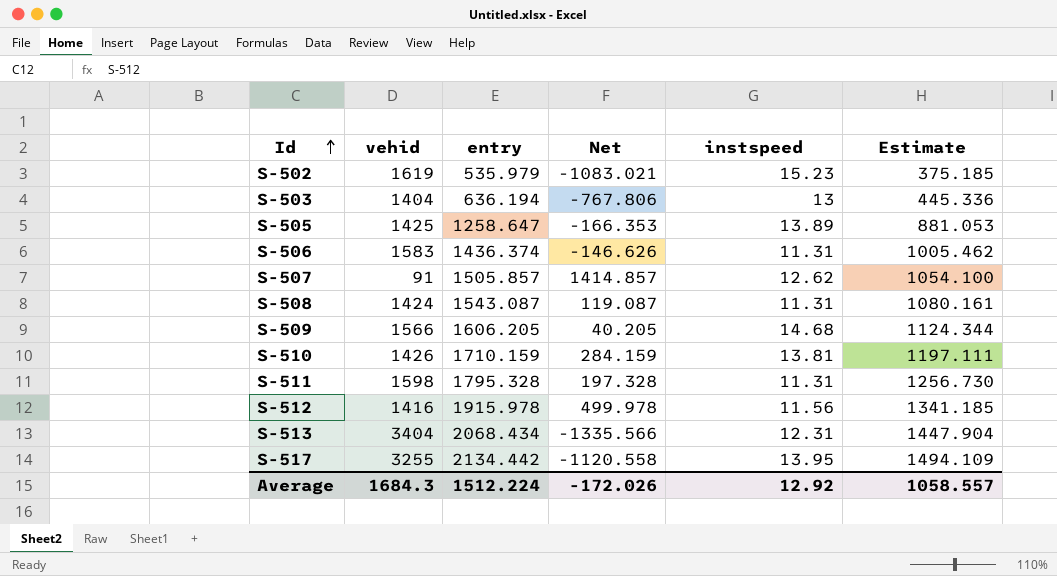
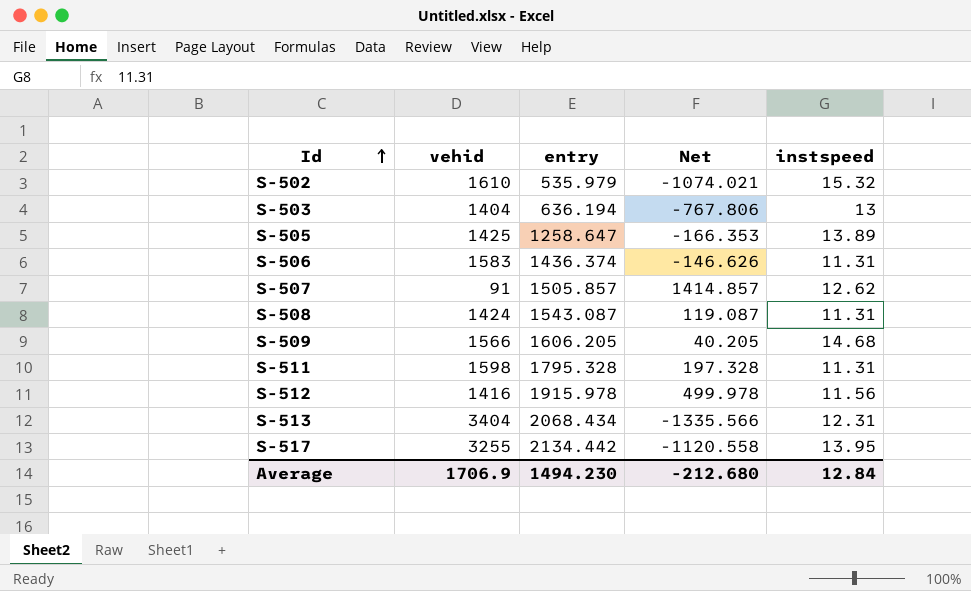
column Estimate | formula: [entry] * 0.7 -> none
row S-510: 1426 | 1710.159 | 284.159 | 13.81 | 1197.111 -> none
S-502 | vehid: 1619 -> 1610
S-502 | Net: -1083.021 -> -1074.021
S-502 | instspeed: 15.23 -> 15.32
Average | vehid: 1684.3 -> 1706.9
Average | entry: 1512.224 -> 1494.230
Average | Net: -172.026 -> -212.680
Average | instspeed: 12.92 -> 12.84

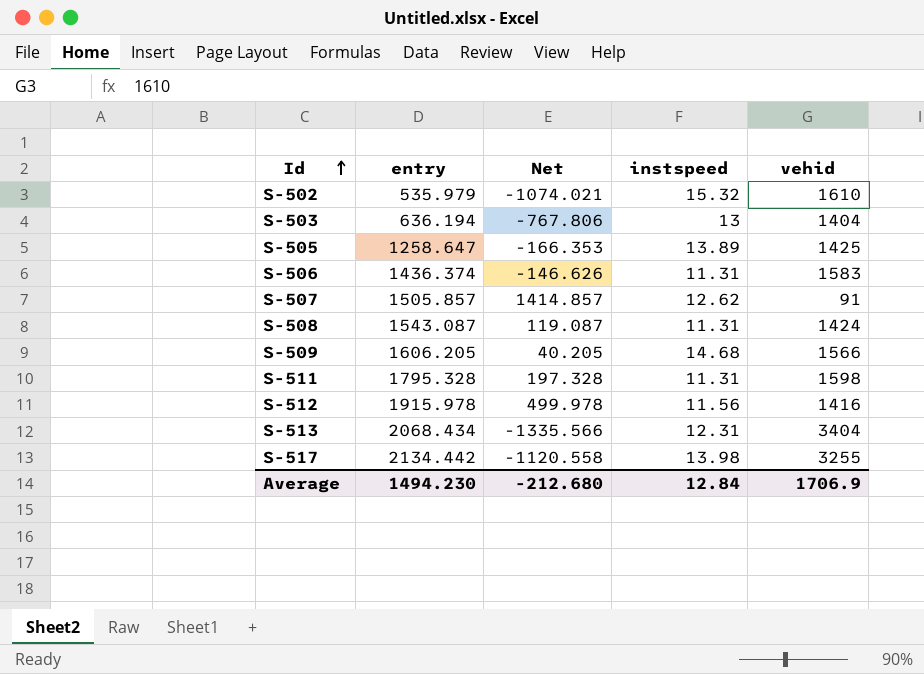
column vehid | position: 2 -> 5
S-517 | instspeed: 13.95 -> 13.98

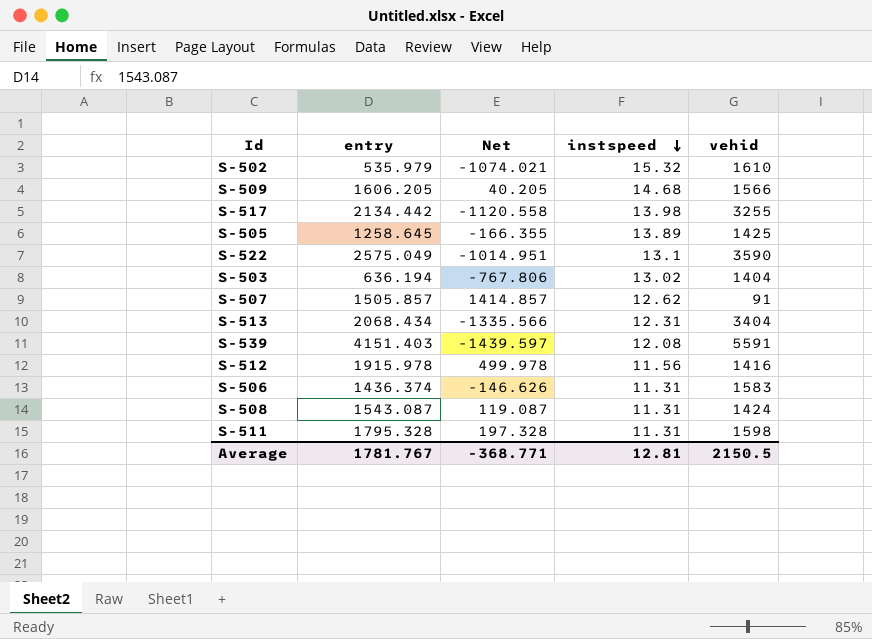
row order: Id ascending -> instspeed descending
S-505 | entry: 1258.647 -> 1258.645
S-505 | Net: -166.353 -> -166.355
row S-522: none -> 2575.049 | -1014.951 | 13.1 | 3590
S-503 | instspeed: 13 -> 13.02
row S-539: none -> 4151.403 | -1439.597 | 12.08 | 5591
Average | entry: 1494.230 -> 1781.767
Average | Net: -212.680 -> -368.771
Average | instspeed: 12.84 -> 12.81
Average | vehid: 1706.9 -> 2150.5

